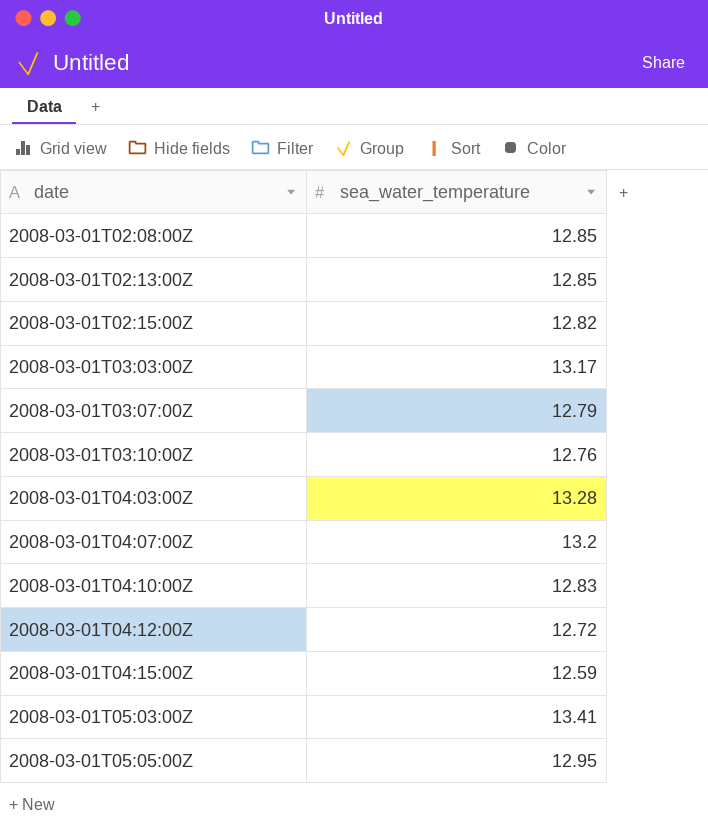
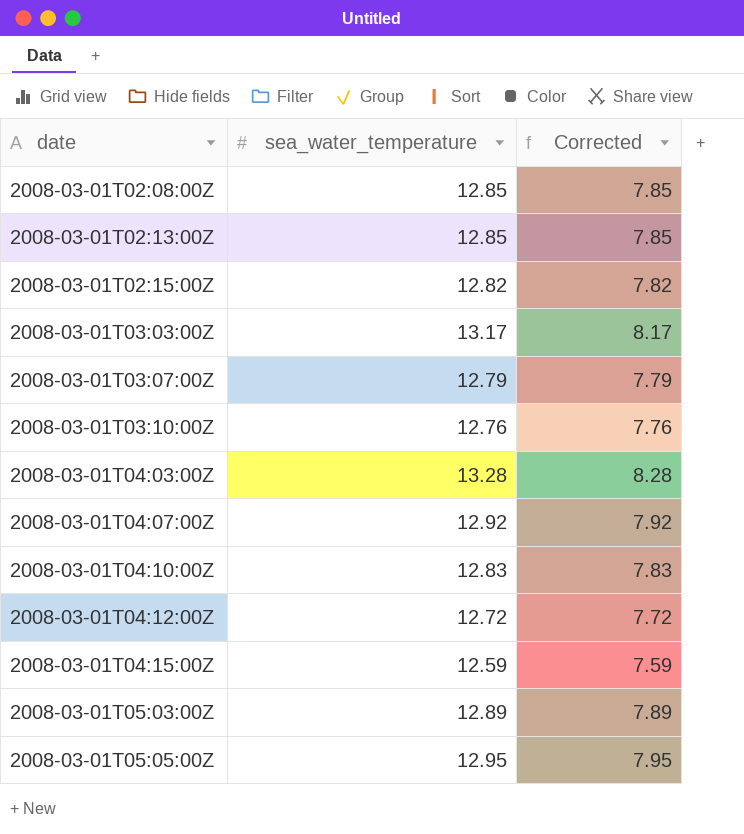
column Corrected | formula: none -> [sea_water_temperature] - 5
2008-03-01T04:07:00Z | sea_water_temperature: 13.2 -> 12.92
2008-03-01T05:03:00Z | sea_water_temperature: 13.41 -> 12.89

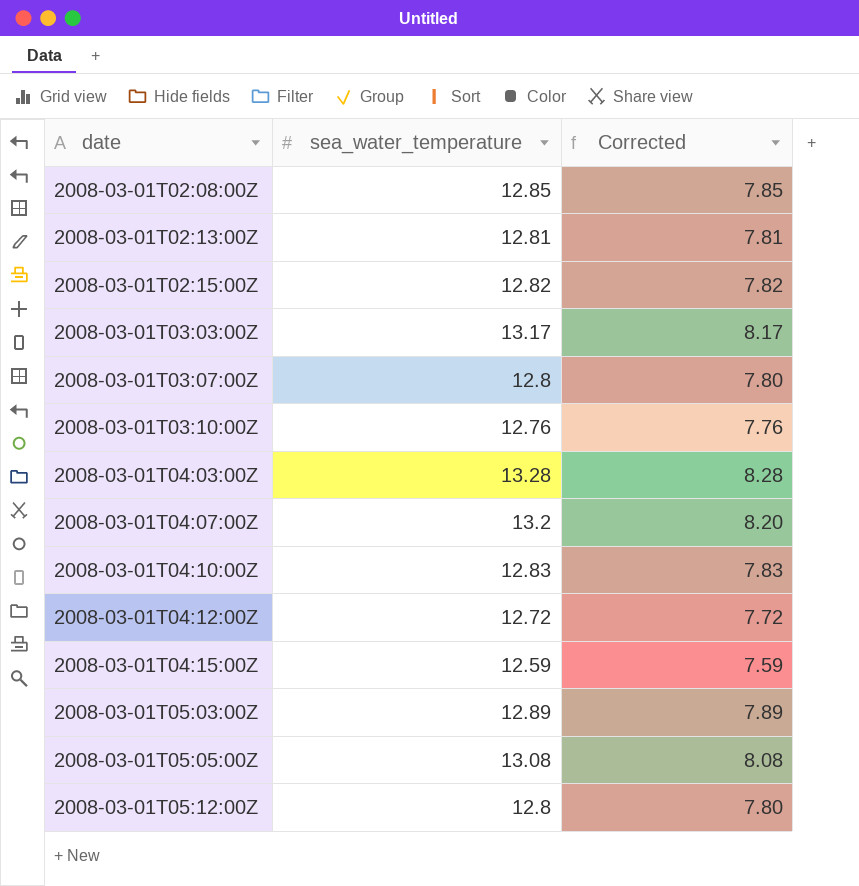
2008-03-01T02:13:00Z | sea_water_temperature: 12.85 -> 12.81
2008-03-01T02:13:00Z | Corrected: 7.85 -> 7.81
2008-03-01T03:07:00Z | sea_water_temperature: 12.79 -> 12.8
2008-03-01T03:07:00Z | Corrected: 7.79 -> 7.80
2008-03-01T04:07:00Z | sea_water_temperature: 12.92 -> 13.2
2008-03-01T04:07:00Z | Corrected: 7.92 -> 8.20
2008-03-01T05:05:00Z | sea_water_temperature: 12.95 -> 13.08
2008-03-01T05:05:00Z | Corrected: 7.95 -> 8.08
row 2008-03-01T05:12:00Z: none -> 12.8 | 7.80

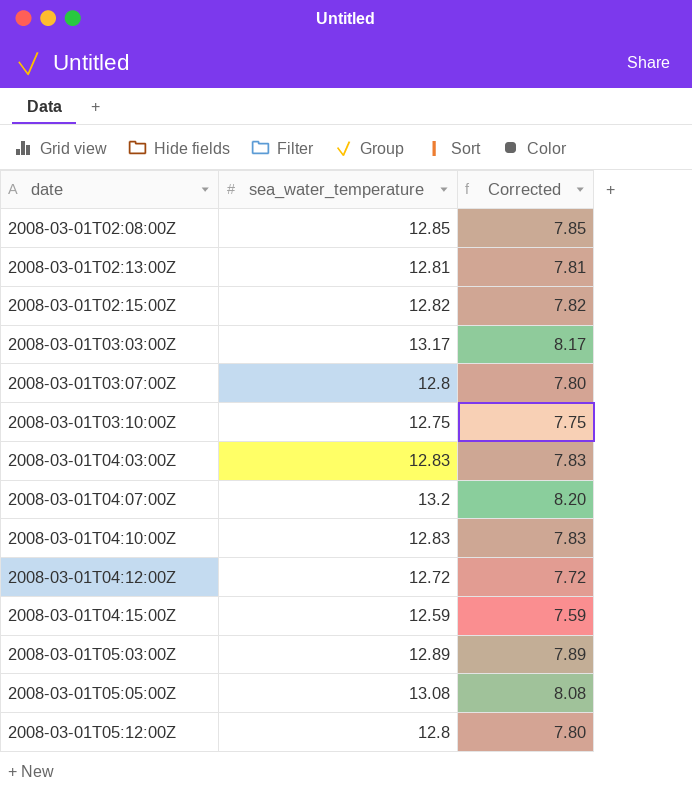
2008-03-01T03:10:00Z | sea_water_temperature: 12.76 -> 12.75
2008-03-01T03:10:00Z | Corrected: 7.76 -> 7.75
2008-03-01T04:03:00Z | sea_water_temperature: 13.28 -> 12.83
2008-03-01T04:03:00Z | Corrected: 8.28 -> 7.83

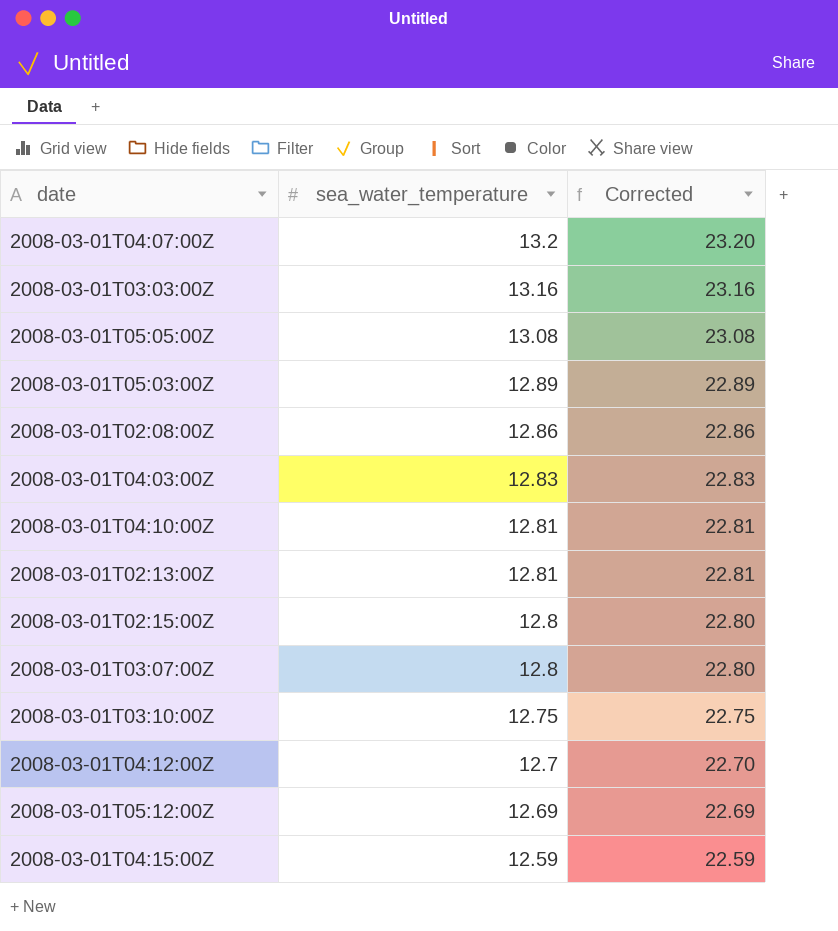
row order: date ascending -> sea_water_temperature descending
column Corrected | formula: [sea_water_temperature] - 5 -> [sea_water_temperature] + 10
2008-03-01T03:03:00Z | sea_water_temperature: 13.17 -> 13.16
2008-03-01T02:08:00Z | sea_water_temperature: 12.85 -> 12.86
2008-03-01T04:10:00Z | sea_water_temperature: 12.83 -> 12.81
2008-03-01T02:15:00Z | sea_water_temperature: 12.82 -> 12.8
2008-03-01T04:12:00Z | sea_water_temperature: 12.72 -> 12.7
2008-03-01T05:12:00Z | sea_water_temperature: 12.8 -> 12.69

